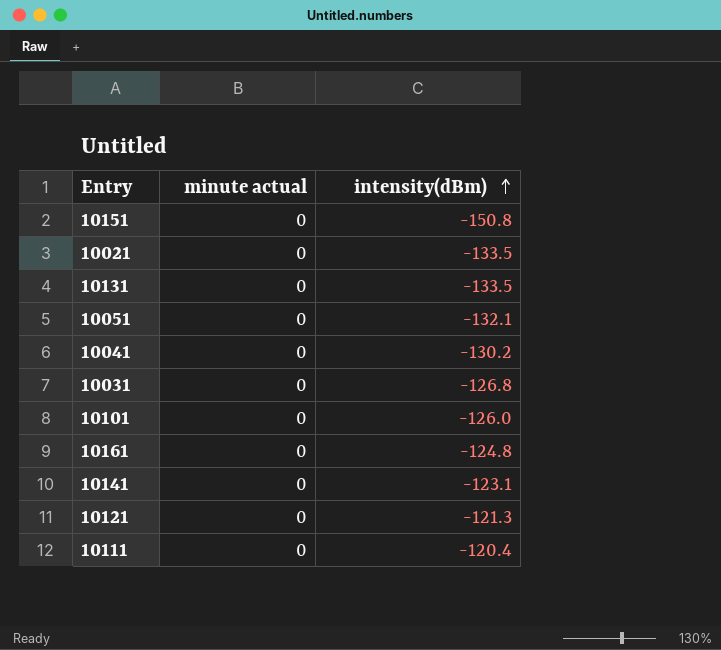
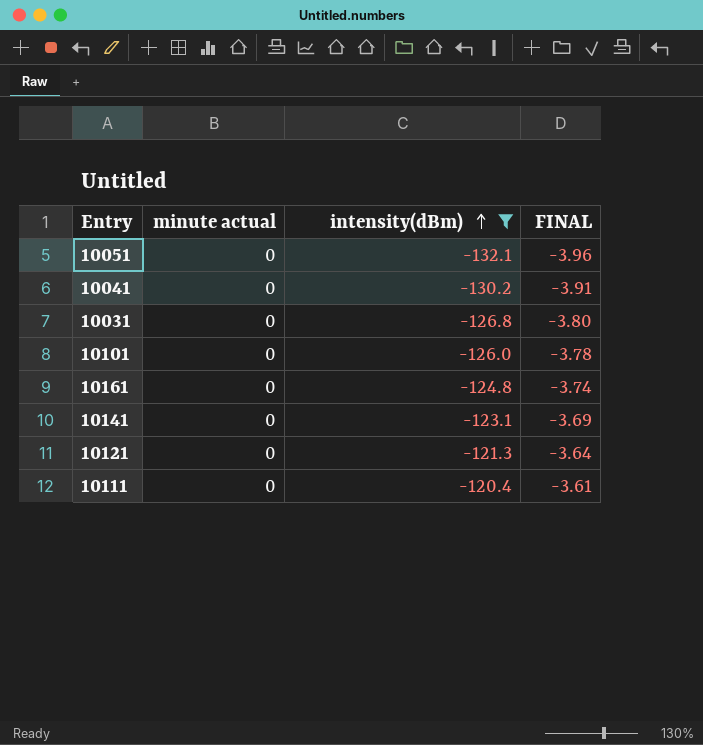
filter: none -> intensity(dBm) >= -132.1
column FINAL | formula: none -> [intensity(dBm)] * 0.03

